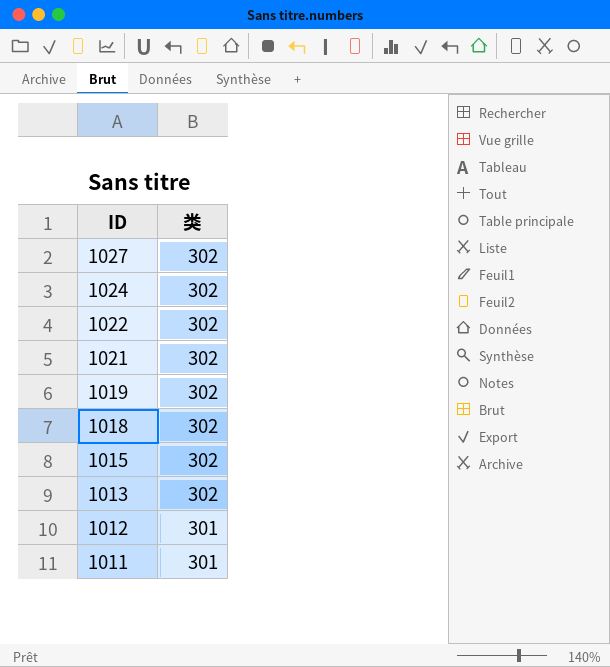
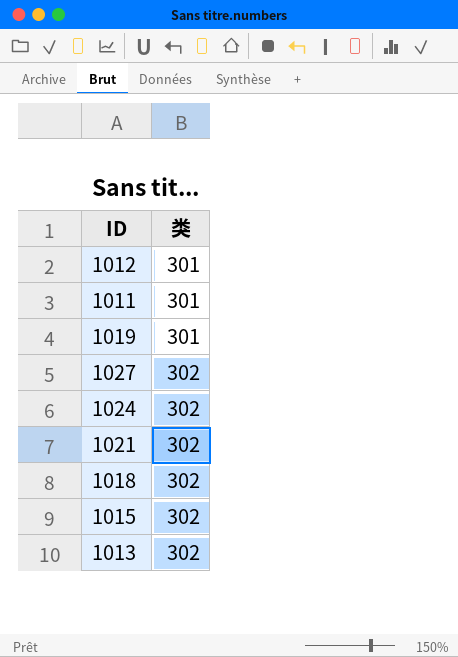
row order: ID descending -> 类 ascending
row 1022: 302 -> none
1019 | 类: 302 -> 301

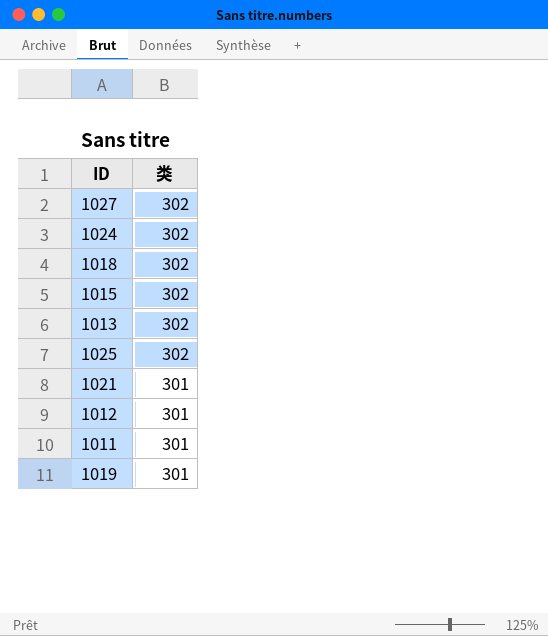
row order: 类 ascending -> 类 descending
row 1025: none -> 302
1021 | 类: 302 -> 301

